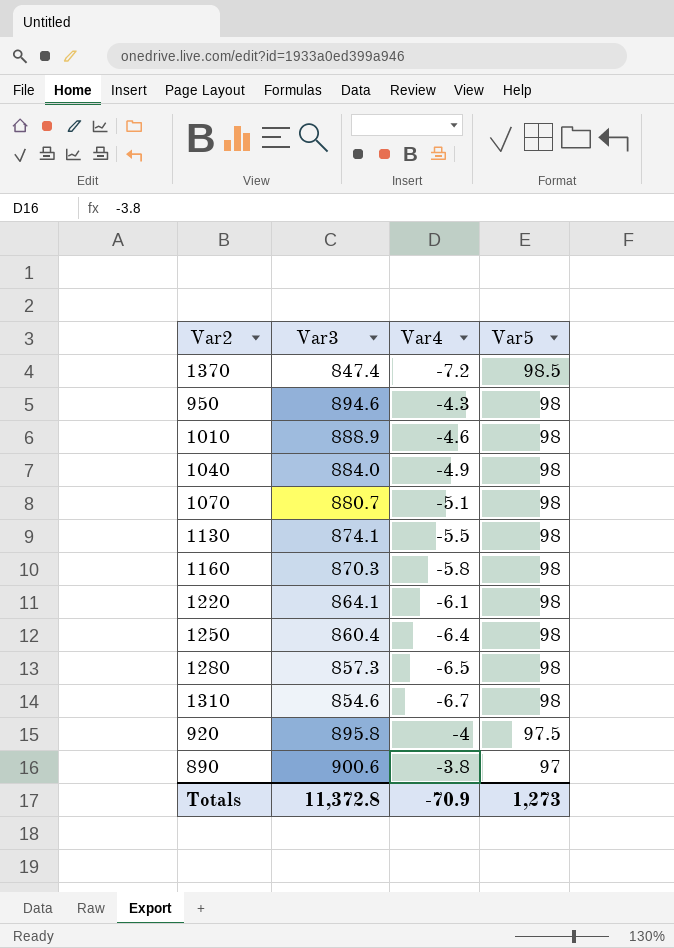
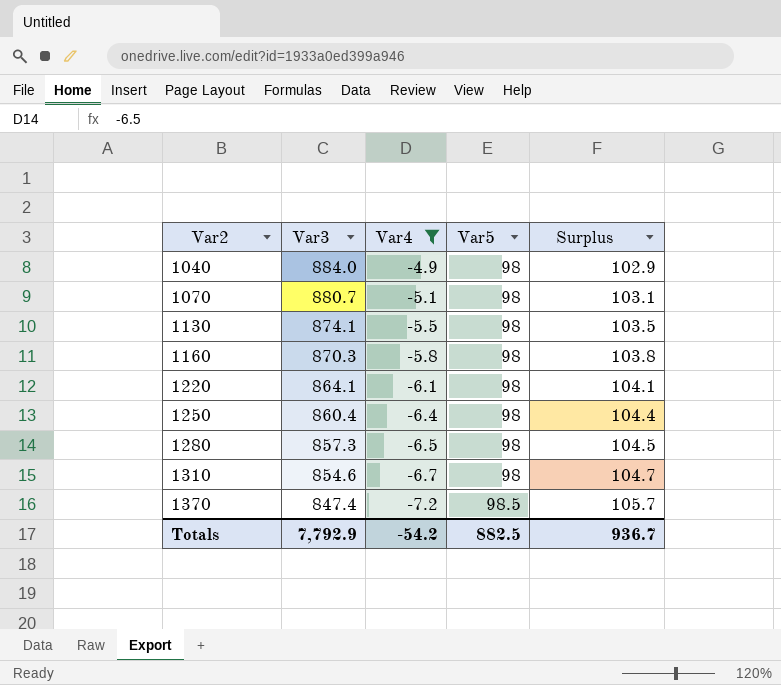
filter: none -> Var4 <= -4.9
row order: Var5 descending -> Var2 ascending
column Surplus | formula: none -> [Var5] - [Var4]
Totals | Var3: 11,372.8 -> 7,792.9
Totals | Var4: -70.9 -> -54.2
Totals | Var5: 1,273 -> 882.5

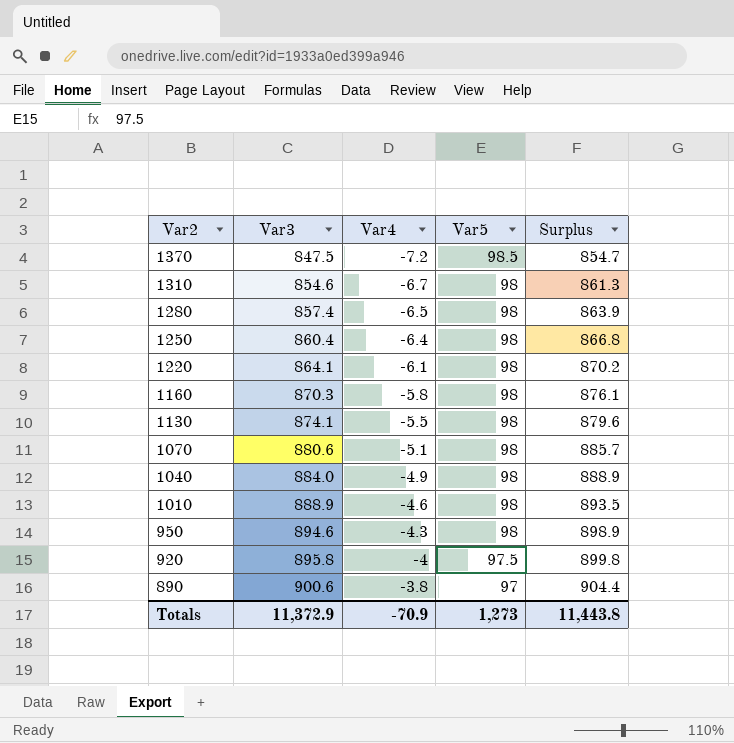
filter: Var4 <= -4.9 -> none
row order: Var2 ascending -> Var2 descending
column Surplus | formula: [Var5] - [Var4] -> [Var3] - [Var4]
1370 | Var3: 847.4 -> 847.5
1280 | Var3: 857.3 -> 857.4
1070 | Var3: 880.7 -> 880.6
Totals | Var3: 7,792.9 -> 11,372.9
Totals | Var4: -54.2 -> -70.9
Totals | Var5: 882.5 -> 1,273
Totals | Surplus: 936.7 -> 11,443.8

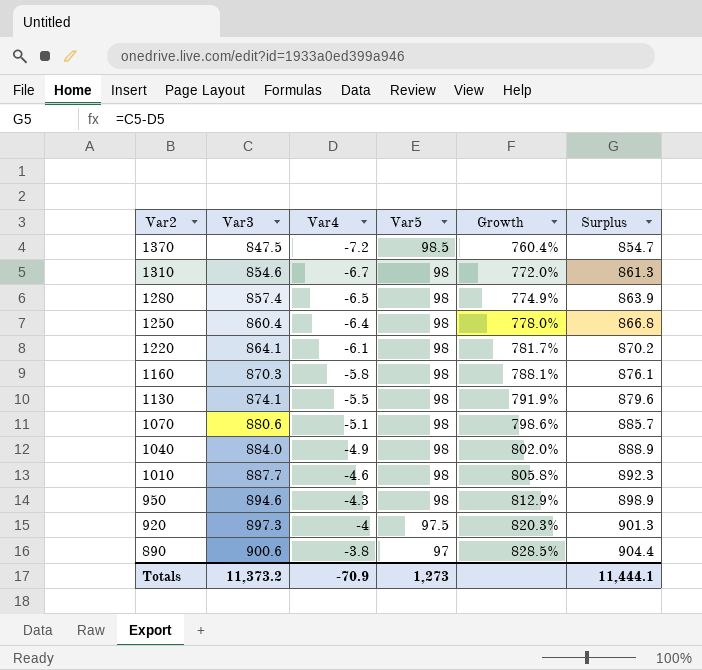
column Growth | formula: none -> ([Var3] - [Var5]) / [Var5]
1010 | Var3: 888.9 -> 887.7
1010 | Surplus: 893.5 -> 892.3
920 | Var3: 895.8 -> 897.3
920 | Surplus: 899.8 -> 901.3
Totals | Var3: 11,372.9 -> 11,373.2
Totals | Surplus: 11,443.8 -> 11,444.1

